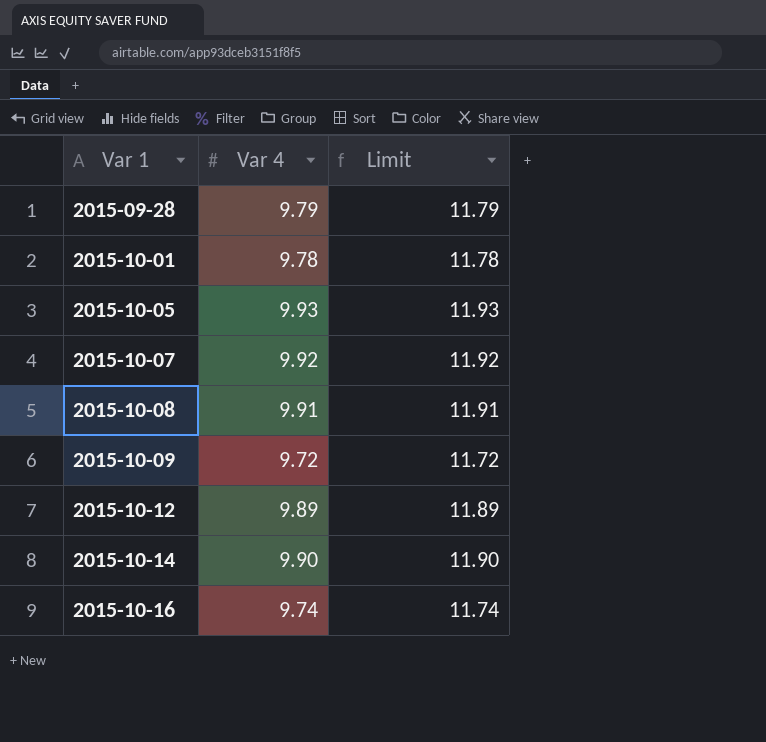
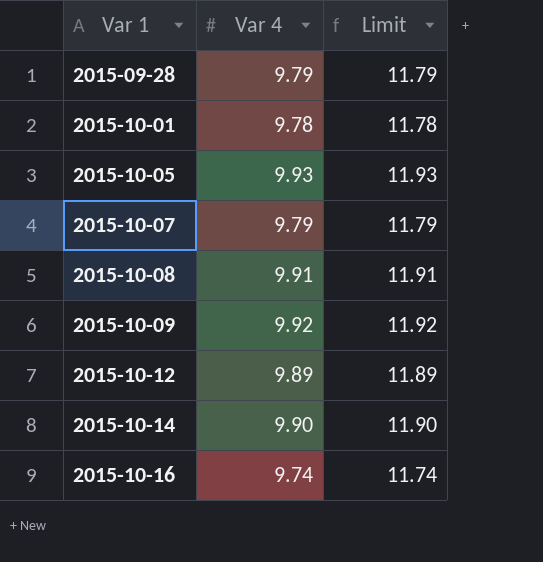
2015-10-07 | Var 4: 9.92 -> 9.79
2015-10-07 | Limit: 11.92 -> 11.79
2015-10-09 | Var 4: 9.72 -> 9.92
2015-10-09 | Limit: 11.72 -> 11.92

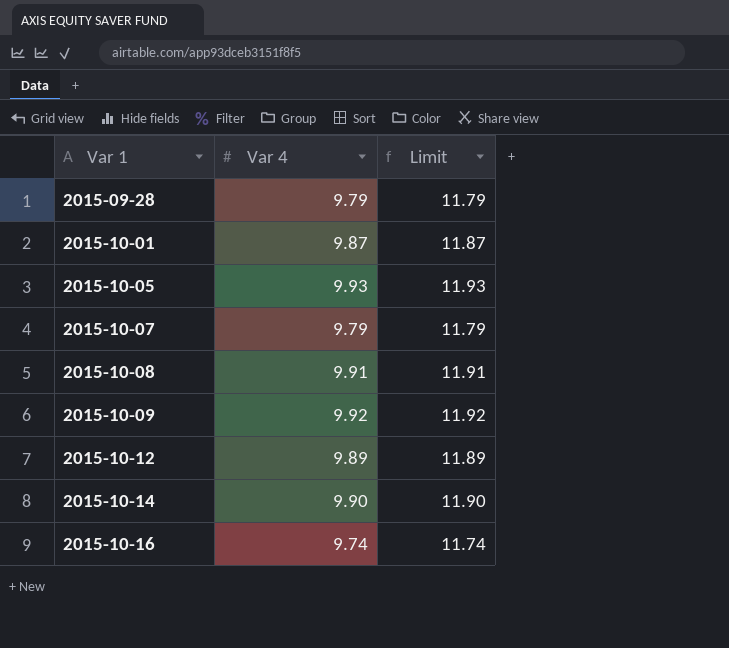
2015-10-01 | Var 4: 9.78 -> 9.87
2015-10-01 | Limit: 11.78 -> 11.87

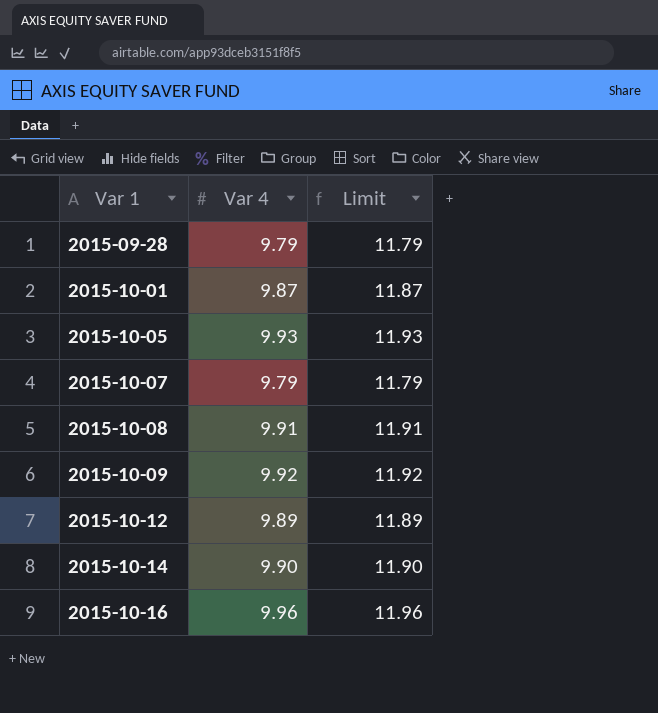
2015-10-16 | Var 4: 9.74 -> 9.96
2015-10-16 | Limit: 11.74 -> 11.96

